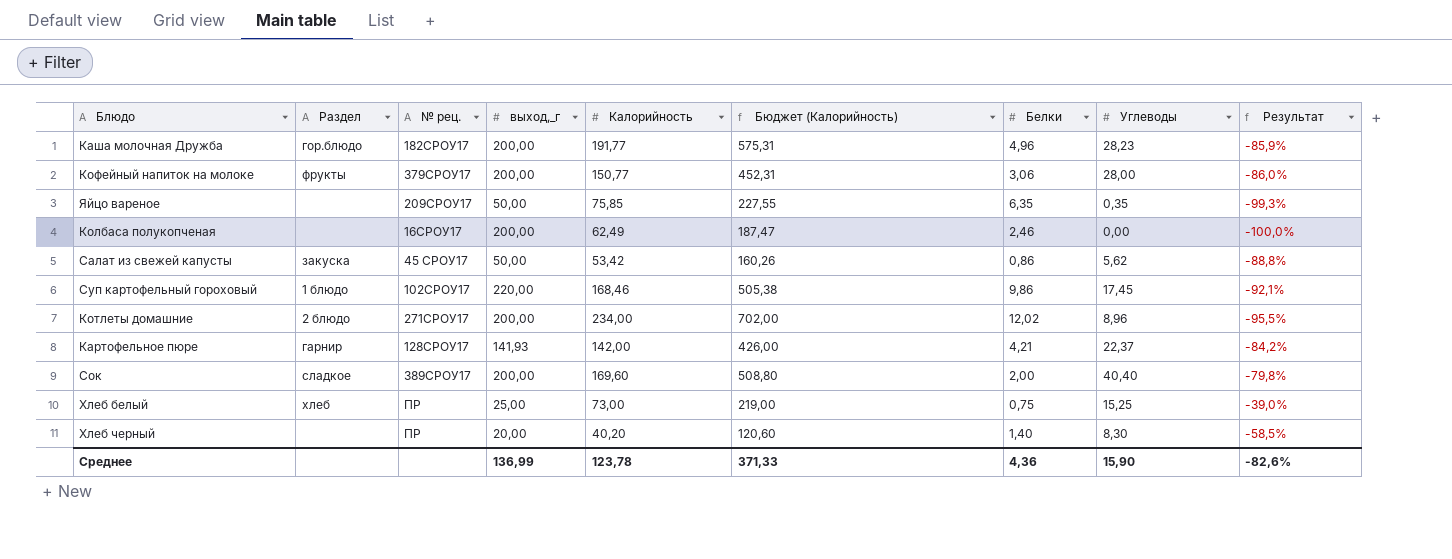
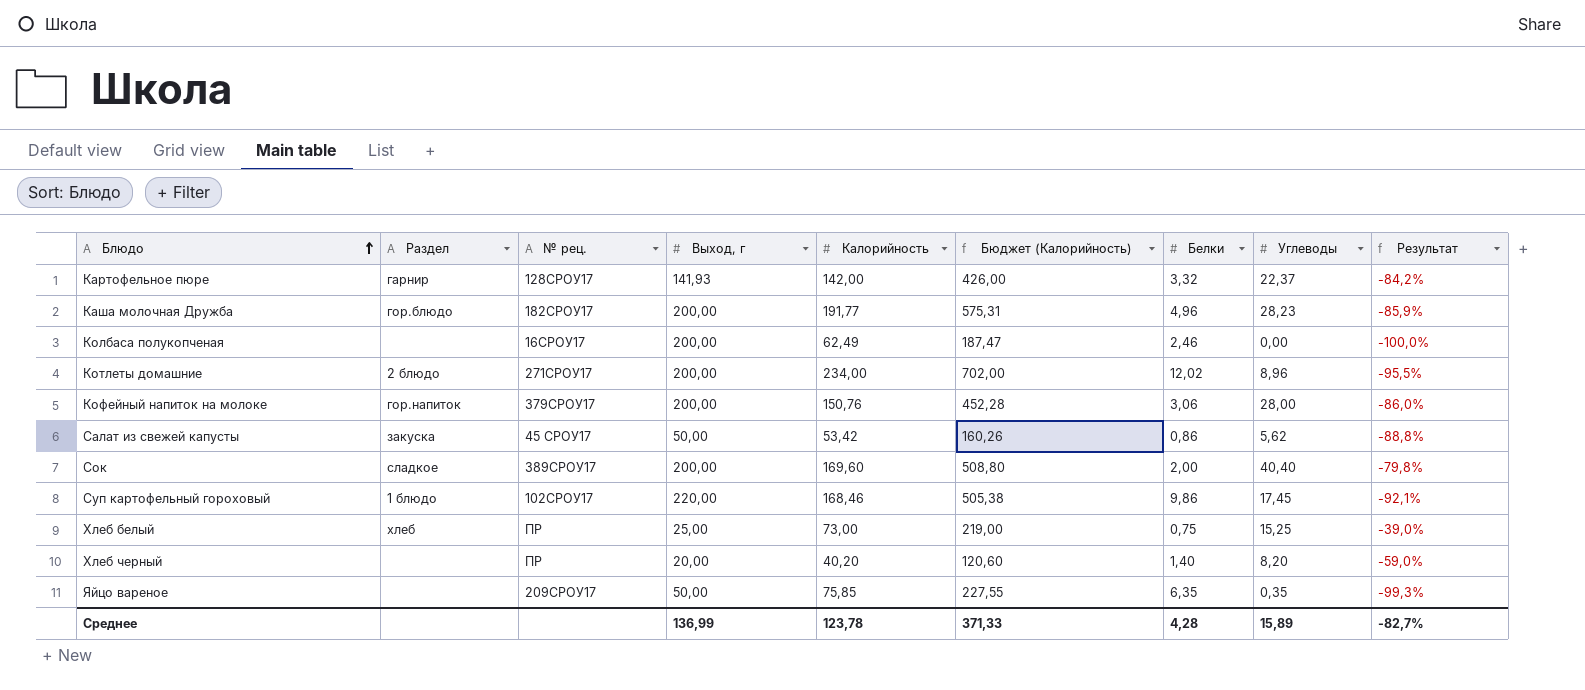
row order: none -> Блюдо ascending
column name: выход,_г -> Выход, г
Картофельное пюре | Белки: 4,21 -> 3,32
Кофейный напиток на молоке | Раздел: фрукты -> гор.напиток
Кофейный напиток на молоке | Калорийность: 150,77 -> 150,76
Кофейный напиток на молоке | Бюджет (Калорийность): 452,31 -> 452,28
Хлеб черный | Углеводы: 8,30 -> 8,20
Хлеб черный | Результат: -58,5% -> -59,0%
Среднее | Белки: 4,36 -> 4,28
Среднее | Углеводы: 15,90 -> 15,89
Среднее | Результат: -82,6% -> -82,7%

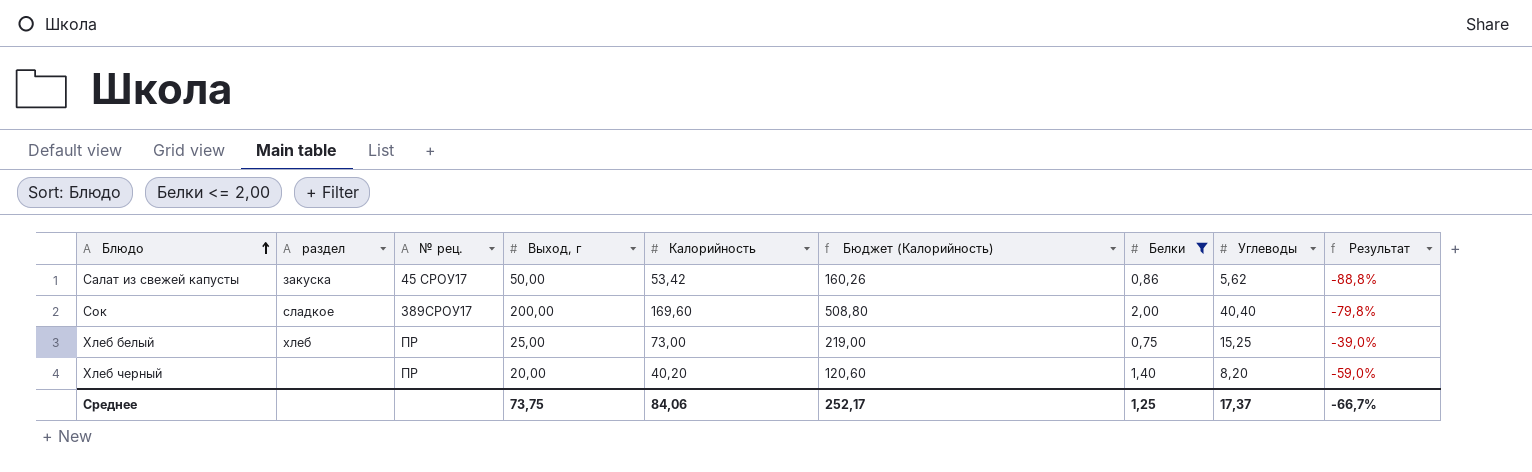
filter: none -> Белки <= 2,00
column name: Раздел -> раздел
Среднее | Выход, г: 136,99 -> 73,75
Среднее | Калорийность: 123,78 -> 84,06
Среднее | Бюджет (Калорийность): 371,33 -> 252,17
Среднее | Белки: 4,28 -> 1,25
Среднее | Углеводы: 15,89 -> 17,37
Среднее | Результат: -82,7% -> -66,7%

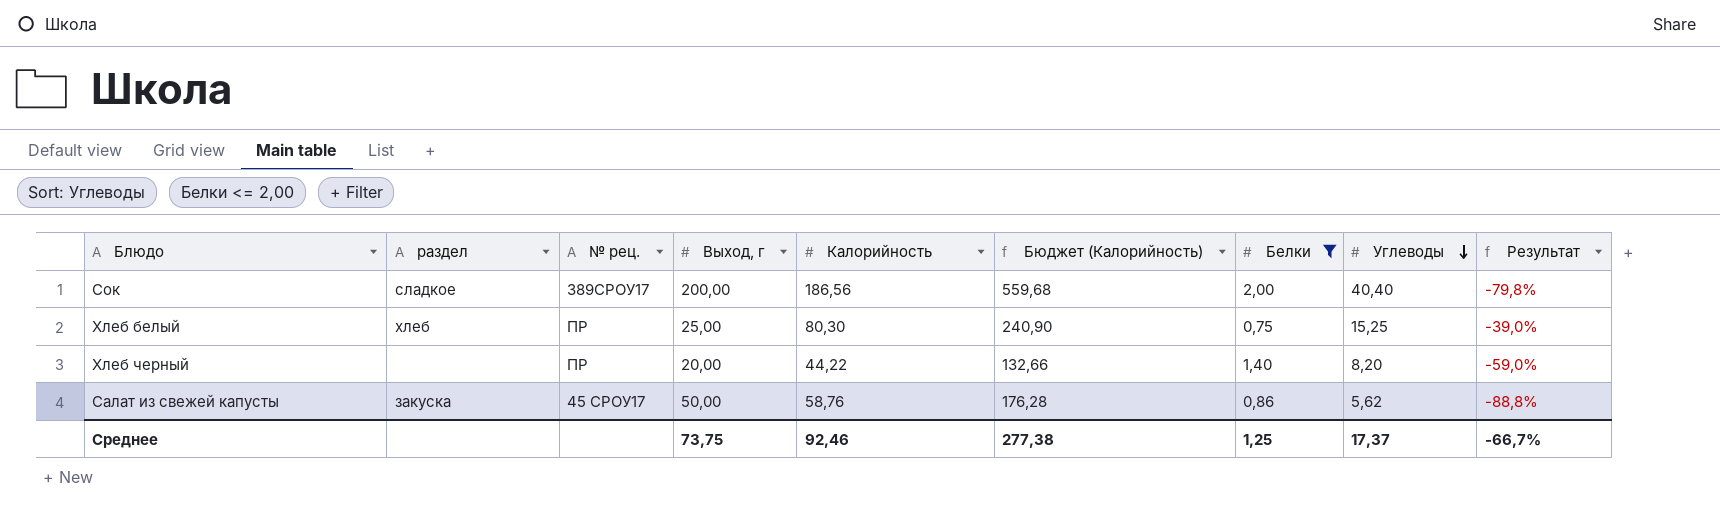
row order: Блюдо ascending -> Углеводы descending
Сок | Калорийность: 169,60 -> 186,56
Сок | Бюджет (Калорийность): 508,80 -> 559,68
Хлеб белый | Калорийность: 73,00 -> 80,30
Хлеб белый | Бюджет (Калорийность): 219,00 -> 240,90
Хлеб черный | Калорийность: 40,20 -> 44,22
Хлеб черный | Бюджет (Калорийность): 120,60 -> 132,66
Салат из свежей капусты | Калорийность: 53,42 -> 58,76
Салат из свежей капусты | Бюджет (Калорийность): 160,26 -> 176,28
Среднее | Калорийность: 84,06 -> 92,46
Среднее | Бюджет (Калорийность): 252,17 -> 277,38

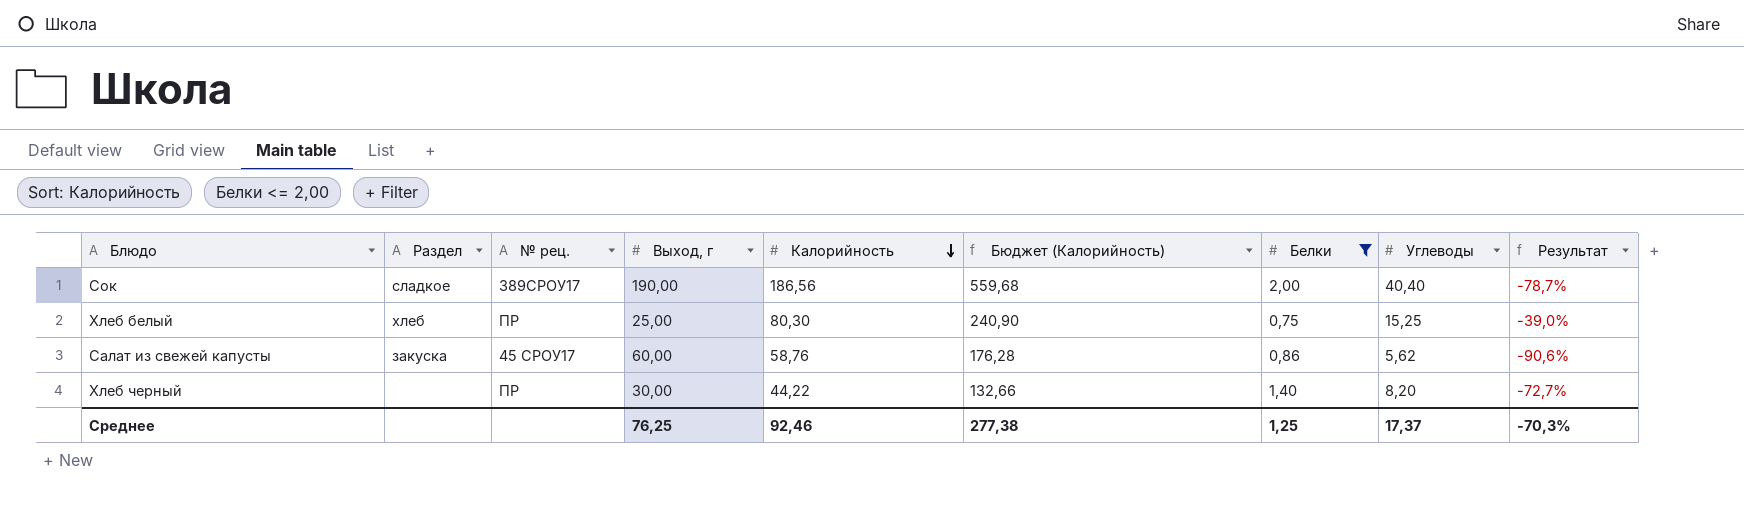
row order: Углеводы descending -> Калорийность descending
column name: раздел -> Раздел
Сок | Выход, г: 200,00 -> 190,00
Сок | Результат: -79,8% -> -78,7%
Салат из свежей капусты | Выход, г: 50,00 -> 60,00
Салат из свежей капусты | Результат: -88,8% -> -90,6%
Хлеб черный | Выход, г: 20,00 -> 30,00
Хлеб черный | Результат: -59,0% -> -72,7%
Среднее | Выход, г: 73,75 -> 76,25
Среднее | Результат: -66,7% -> -70,3%

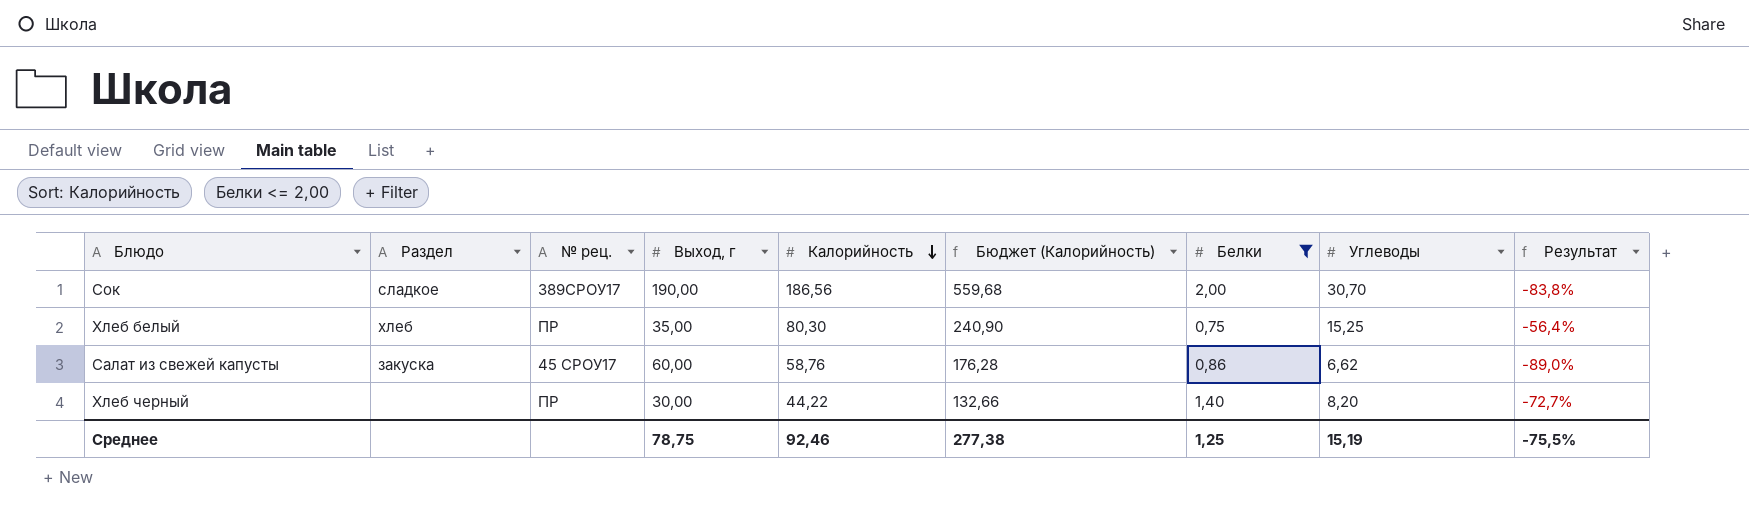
Сок | Углеводы: 40,40 -> 30,70
Сок | Результат: -78,7% -> -83,8%
Хлеб белый | Выход, г: 25,00 -> 35,00
Хлеб белый | Результат: -39,0% -> -56,4%
Салат из свежей капусты | Углеводы: 5,62 -> 6,62
Салат из свежей капусты | Результат: -90,6% -> -89,0%
Среднее | Выход, г: 76,25 -> 78,75
Среднее | Углеводы: 17,37 -> 15,19
Среднее | Результат: -70,3% -> -75,5%

